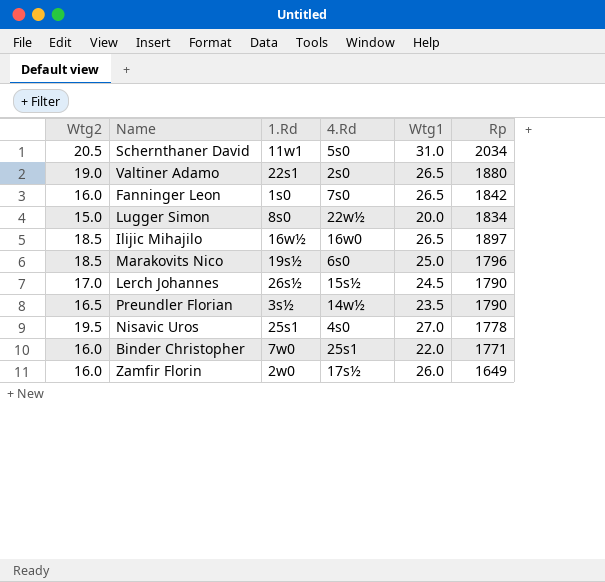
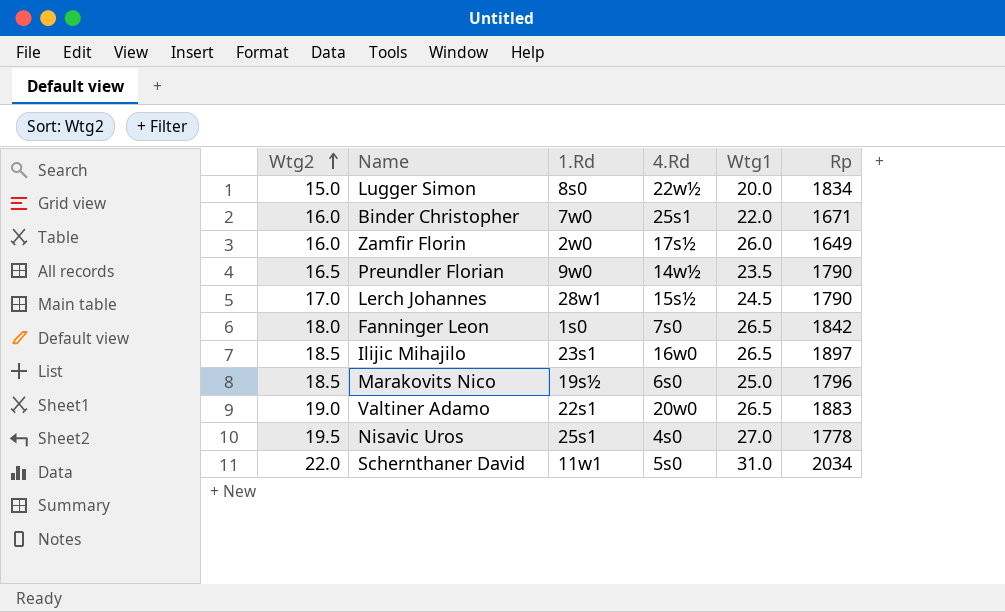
row order: none -> Wtg2 ascending
Binder Christopher | Rp: 1771 -> 1671
Preundler Florian | 1.Rd: 3s½ -> 9w0
Lerch Johannes | 1.Rd: 26s½ -> 28w1
Fanninger Leon | Wtg2: 16.0 -> 18.0
Ilijic Mihajilo | 1.Rd: 16w½ -> 23s1
Valtiner Adamo | 4.Rd: 2s0 -> 20w0
Valtiner Adamo | Rp: 1880 -> 1883
Schernthaner David | Wtg2: 20.5 -> 22.0

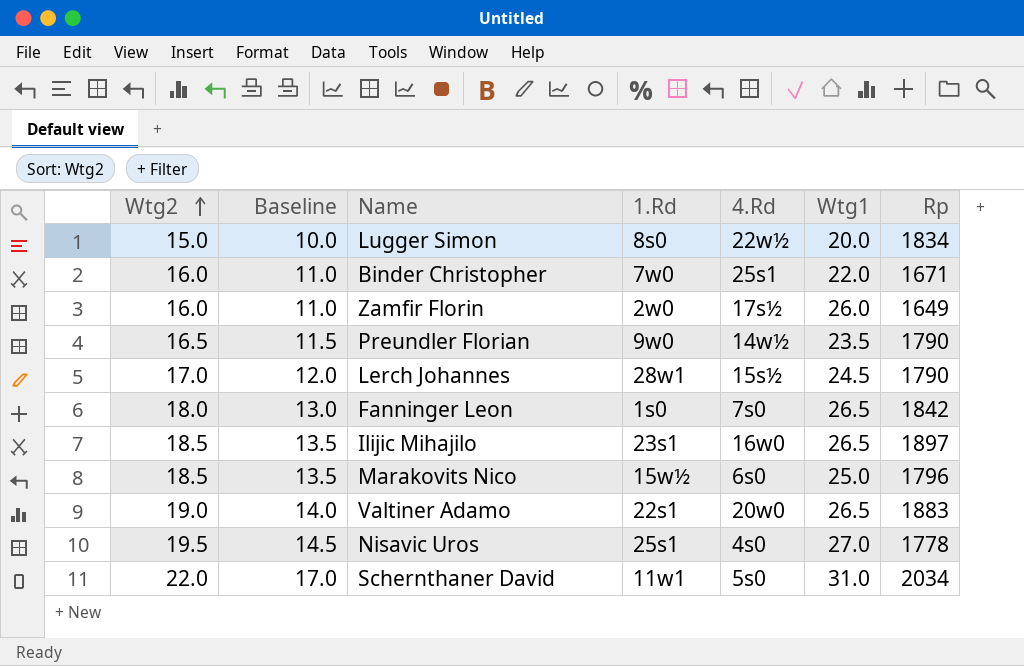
column Baseline | formula: none -> [Wtg2] - 5
Marakovits Nico | 1.Rd: 19s½ -> 15w½

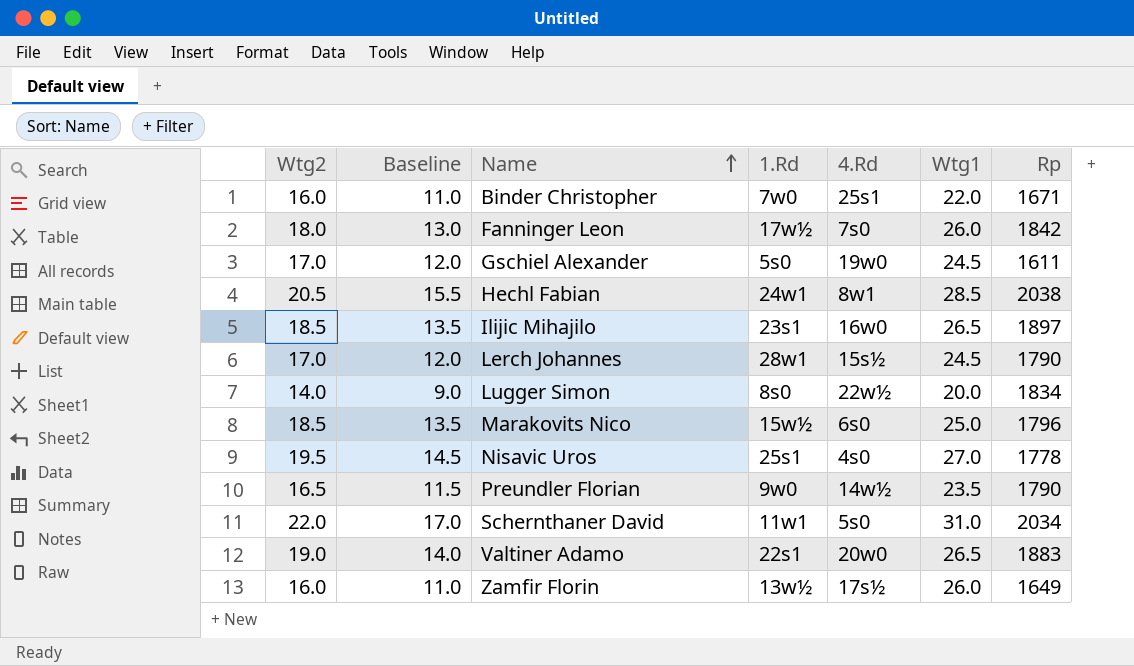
row order: Wtg2 ascending -> Name ascending
Fanninger Leon | 1.Rd: 1s0 -> 17w½
Fanninger Leon | Wtg1: 26.5 -> 26.0
row Gschiel Alexander: none -> 17.0 | 12.0 | 5s0 | 19w0 | 24.5 | 1611
row Hechl Fabian: none -> 20.5 | 15.5 | 24w1 | 8w1 | 28.5 | 2038
Lugger Simon | Wtg2: 15.0 -> 14.0
Lugger Simon | Baseline: 10.0 -> 9.0
Zamfir Florin | 1.Rd: 2w0 -> 13w½

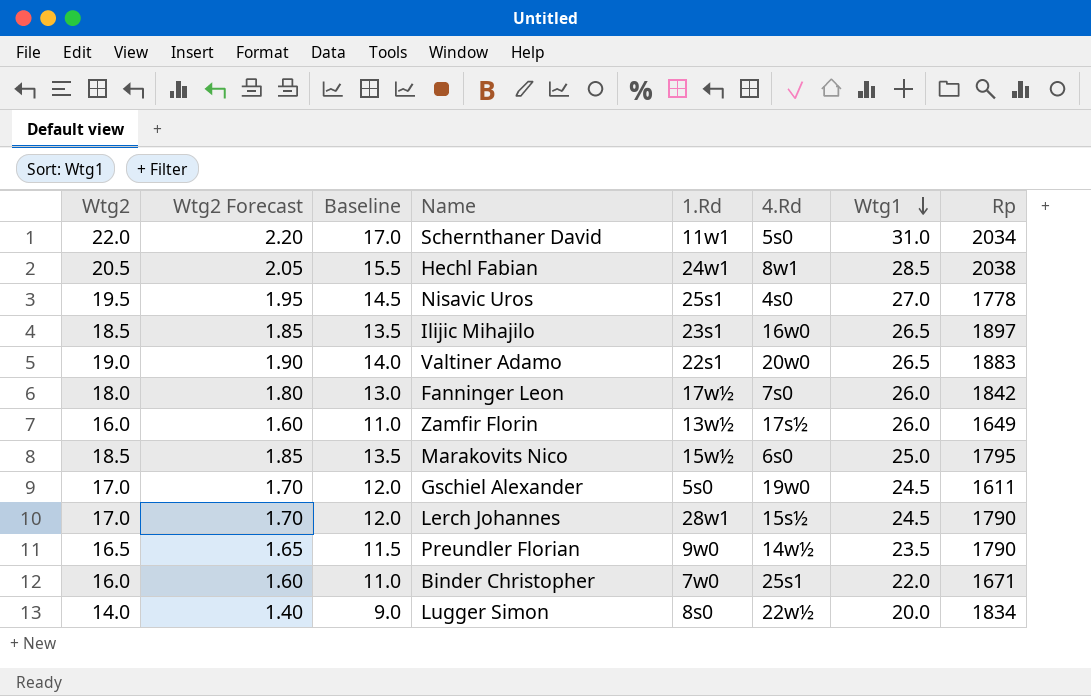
row order: Name ascending -> Wtg1 descending
column Wtg2 Forecast | formula: none -> [Wtg2] * 0.1
Marakovits Nico | Rp: 1796 -> 1795

